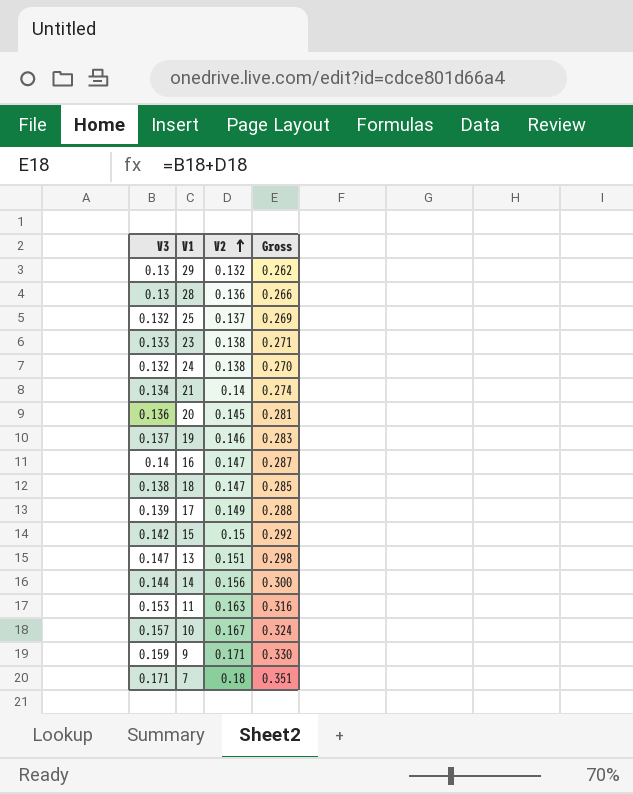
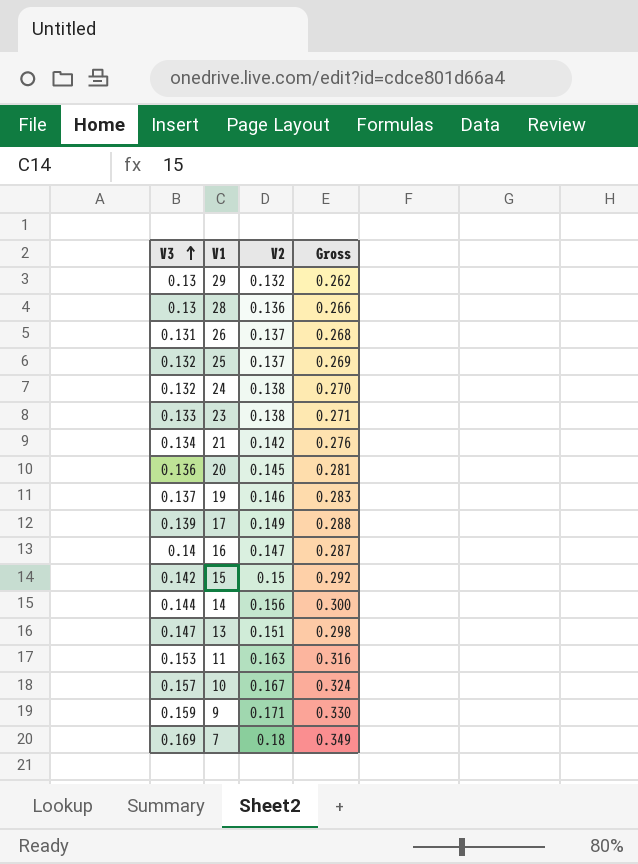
row order: V2 ascending -> V3 ascending
row 18: 0.138 | 0.147 | 0.285 -> none
row 26: none -> 0.131 | 0.137 | 0.268
21 | V2: 0.14 -> 0.142
21 | Gross: 0.274 -> 0.276
7 | V3: 0.171 -> 0.169
7 | Gross: 0.351 -> 0.349

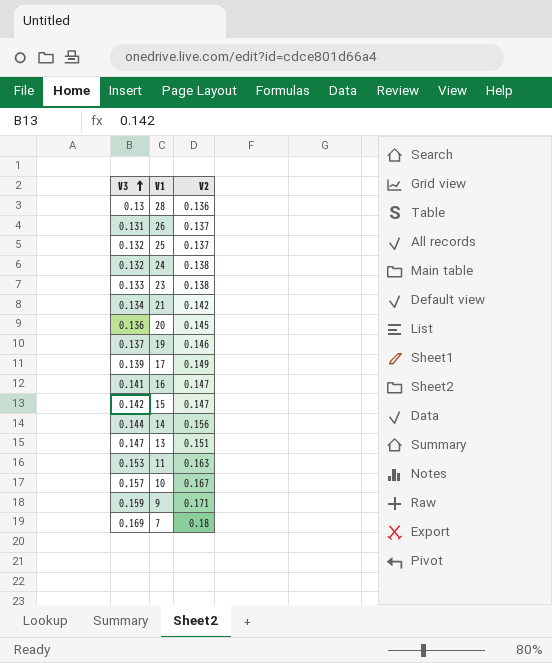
column Gross | formula: [V3] + [V2] -> none
row 29: 0.13 | 0.132 | 0.262 -> none
16 | V3: 0.14 -> 0.141
15 | V2: 0.15 -> 0.147

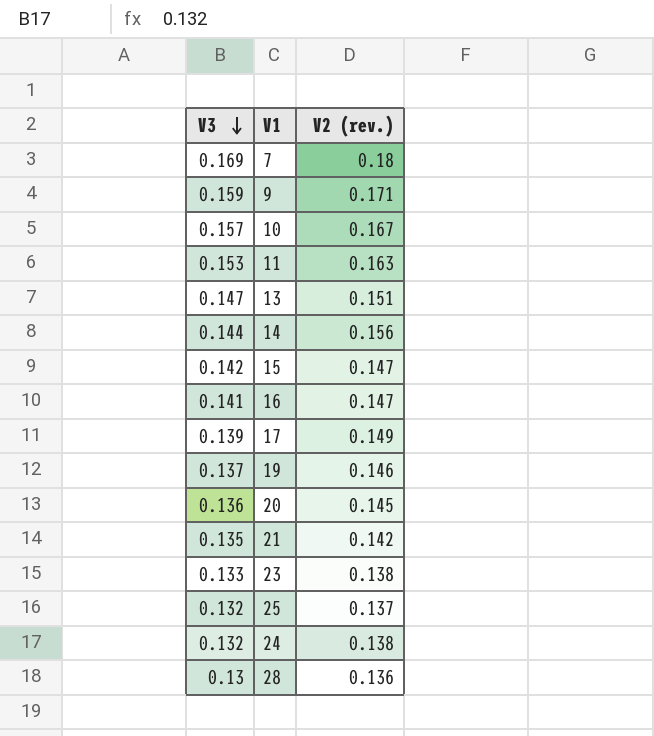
row order: V3 ascending -> V3 descending
column name: V2 -> V2 (rev.)
row 26: 0.131 | 0.137 -> none
21 | V3: 0.134 -> 0.135

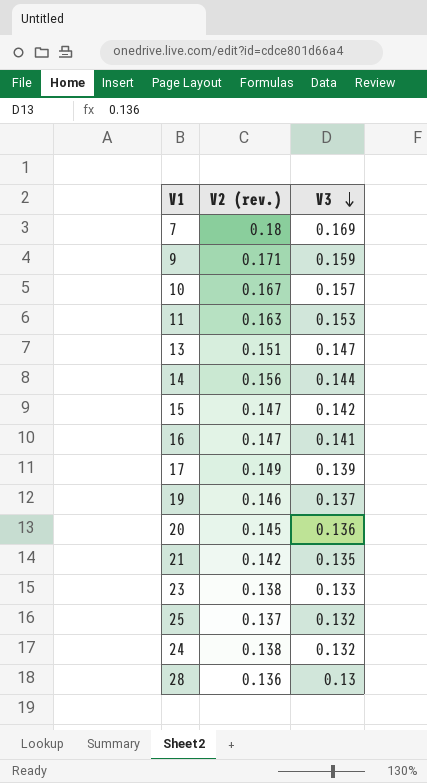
column V3 | position: 1 -> 3

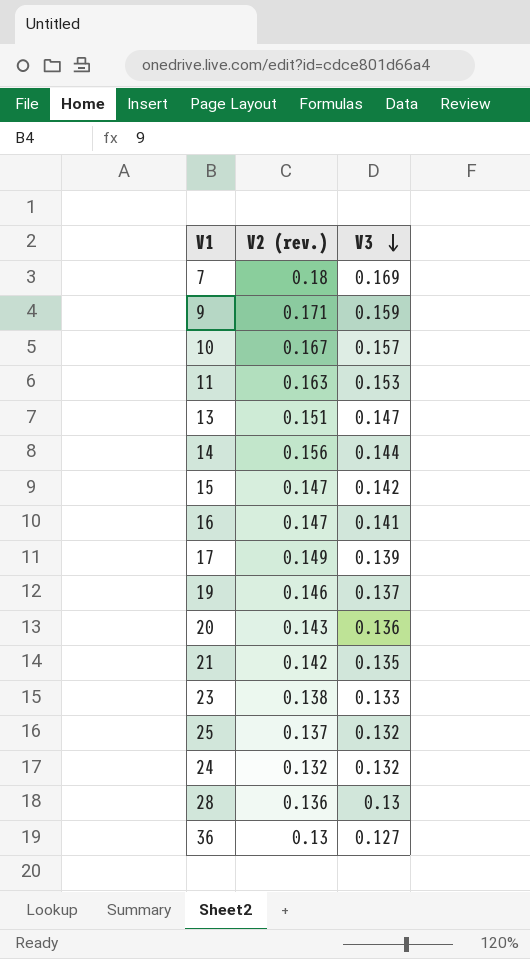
20 | V2 (rev.): 0.145 -> 0.143
24 | V2 (rev.): 0.138 -> 0.132
row 36: none -> 0.13 | 0.127

